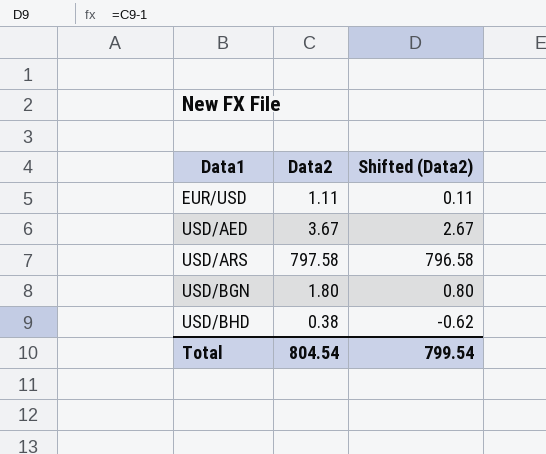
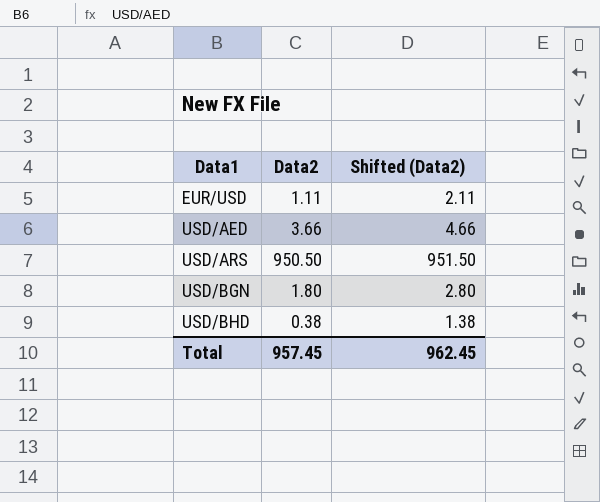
column Shifted (Data2) | formula: [Data2] - 1 -> [Data2] + 1
USD/AED | Data2: 3.67 -> 3.66
USD/ARS | Data2: 797.58 -> 950.50
Total | Data2: 804.54 -> 957.45
Total | Shifted (Data2): 799.54 -> 962.45

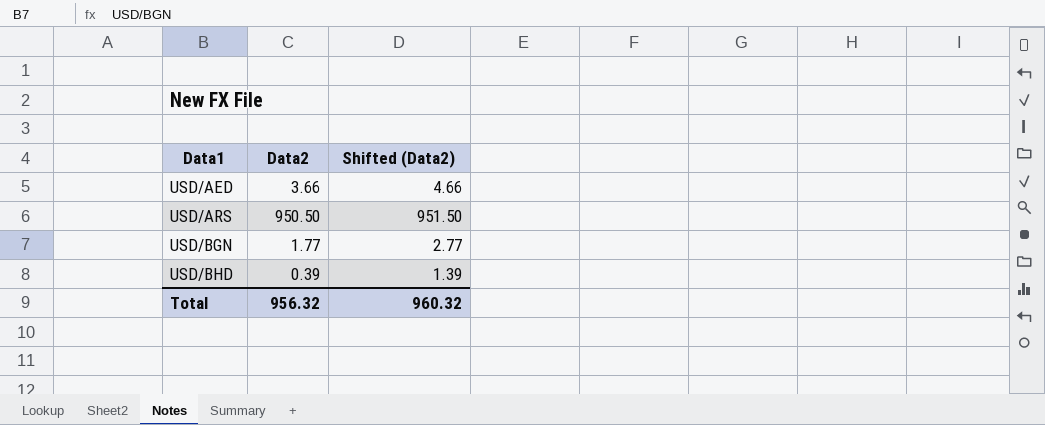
row EUR/USD: 1.11 | 2.11 -> none
USD/BGN | Data2: 1.80 -> 1.77
USD/BGN | Shifted (Data2): 2.80 -> 2.77
USD/BHD | Data2: 0.38 -> 0.39
USD/BHD | Shifted (Data2): 1.38 -> 1.39
Total | Data2: 957.45 -> 956.32
Total | Shifted (Data2): 962.45 -> 960.32

